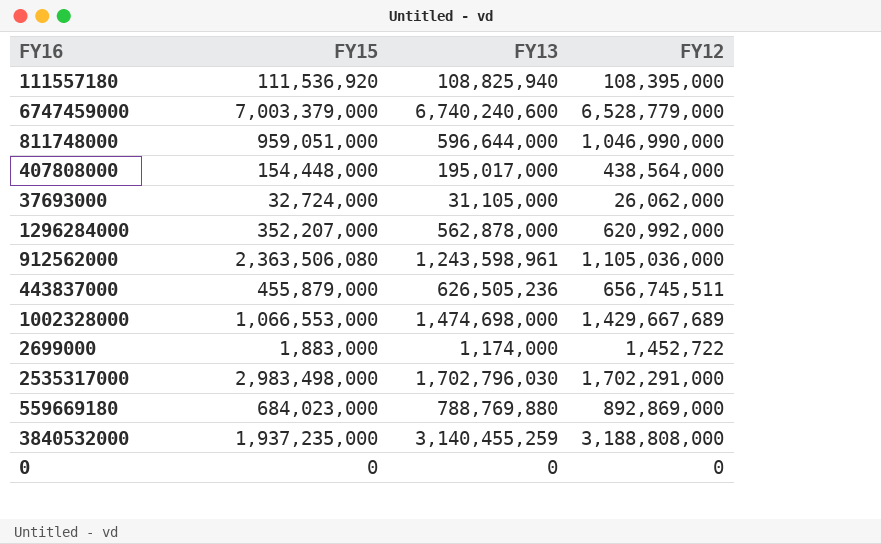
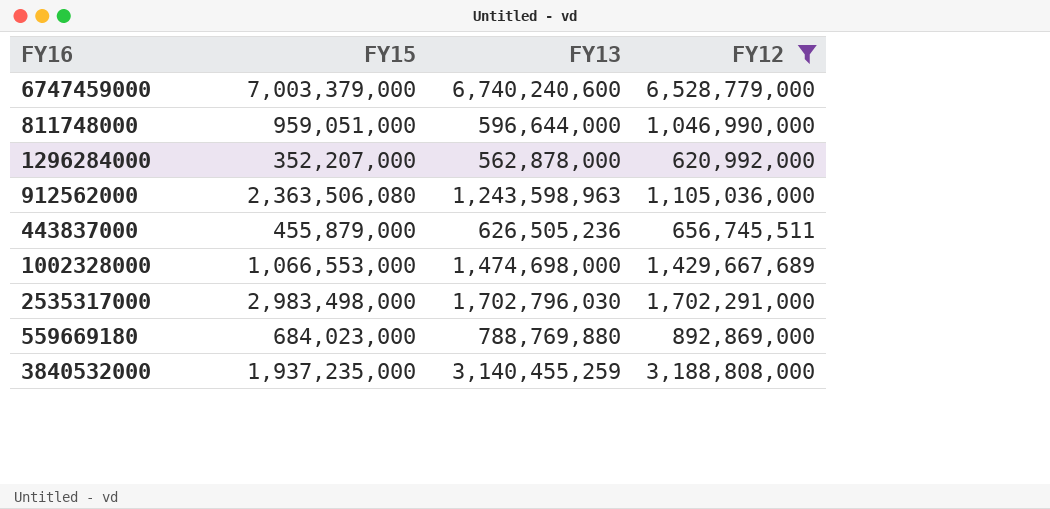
filter: none -> FY12 >= 620,992,000
912562000 | FY13: 1,243,598,961 -> 1,243,598,963

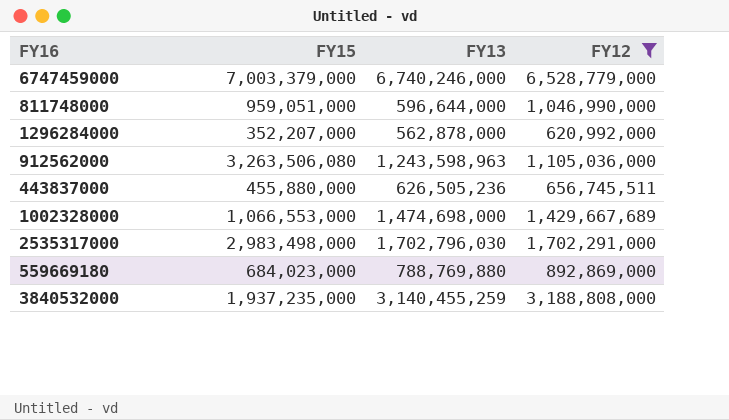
6747459000 | FY13: 6,740,240,600 -> 6,740,246,000
912562000 | FY15: 2,363,506,080 -> 3,263,506,080
443837000 | FY15: 455,879,000 -> 455,880,000

